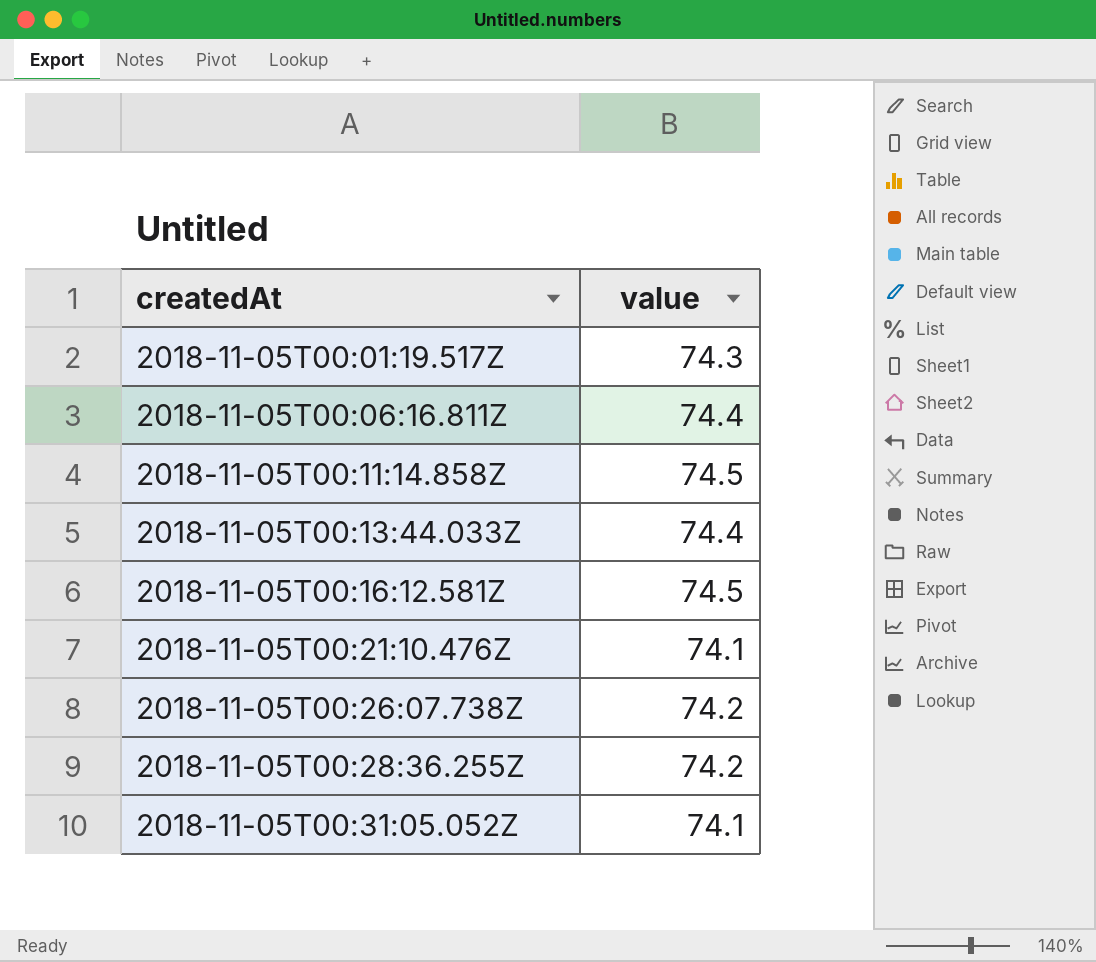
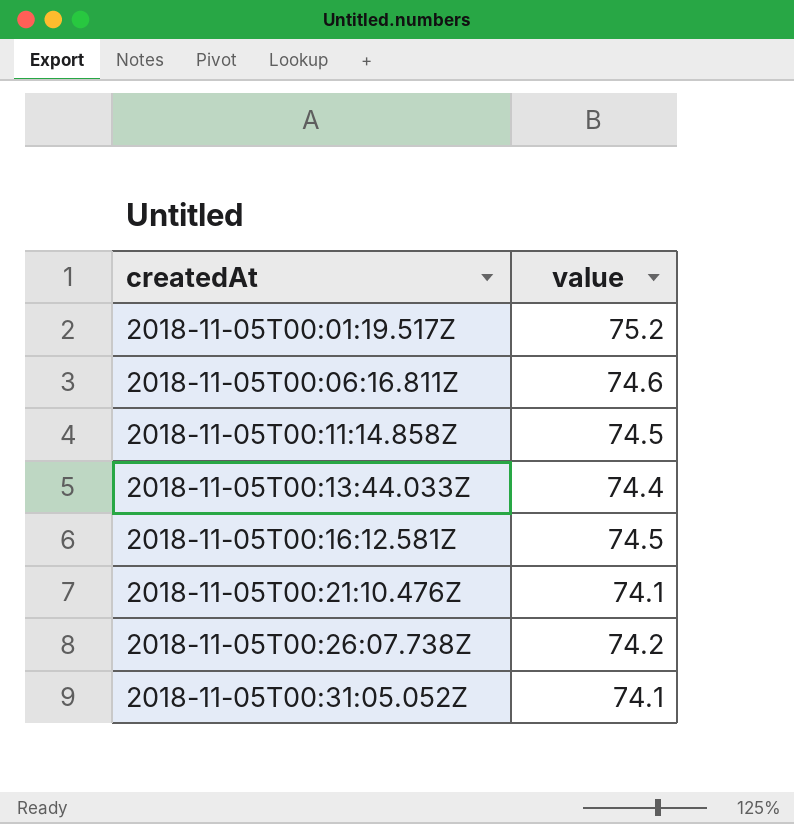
row 2018-11-05T00:28:36.255Z: 74.2 -> none
2018-11-05T00:01:19.517Z | value: 74.3 -> 75.2
2018-11-05T00:06:16.811Z | value: 74.4 -> 74.6

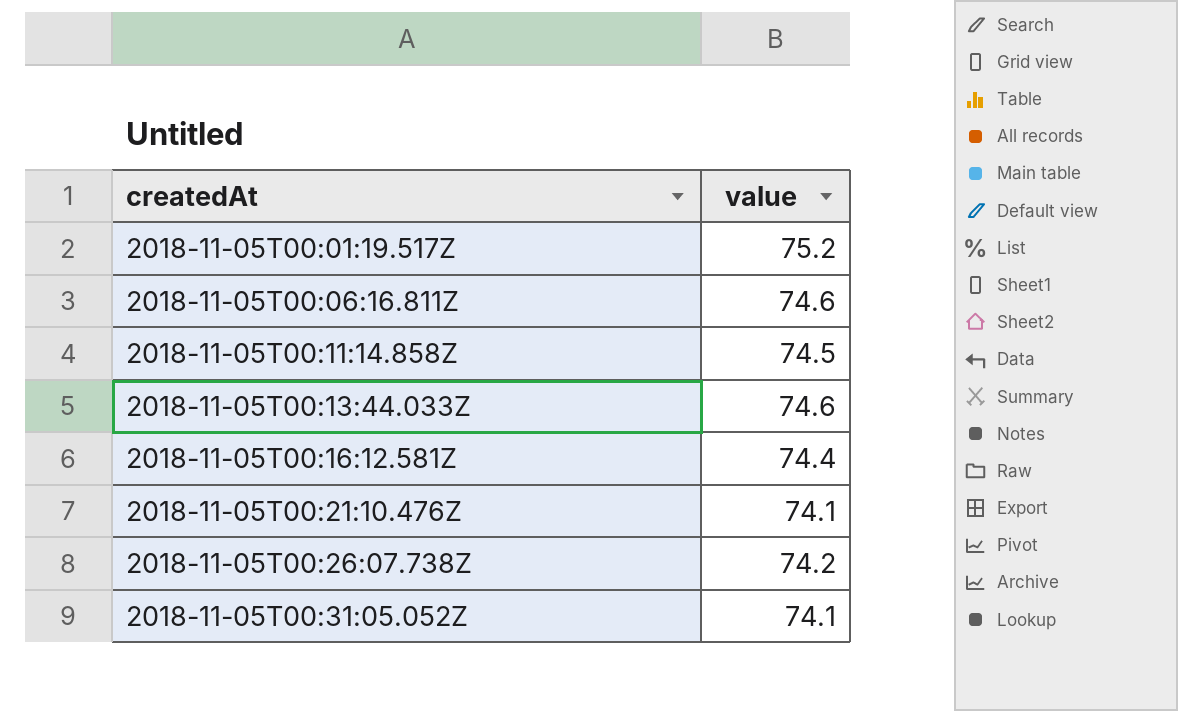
2018-11-05T00:13:44.033Z | value: 74.4 -> 74.6
2018-11-05T00:16:12.581Z | value: 74.5 -> 74.4

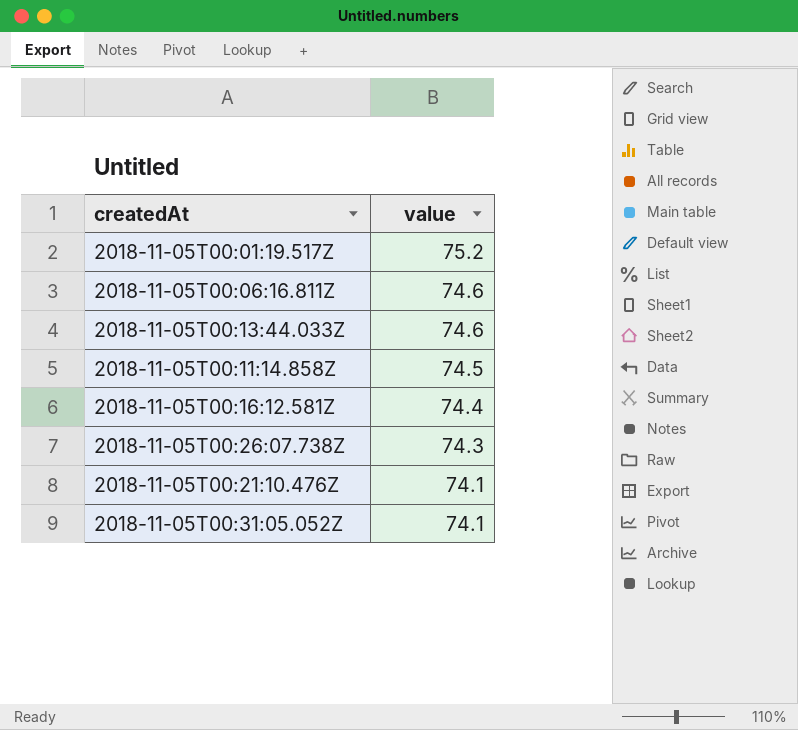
row order: createdAt ascending -> value descending
2018-11-05T00:26:07.738Z | value: 74.2 -> 74.3

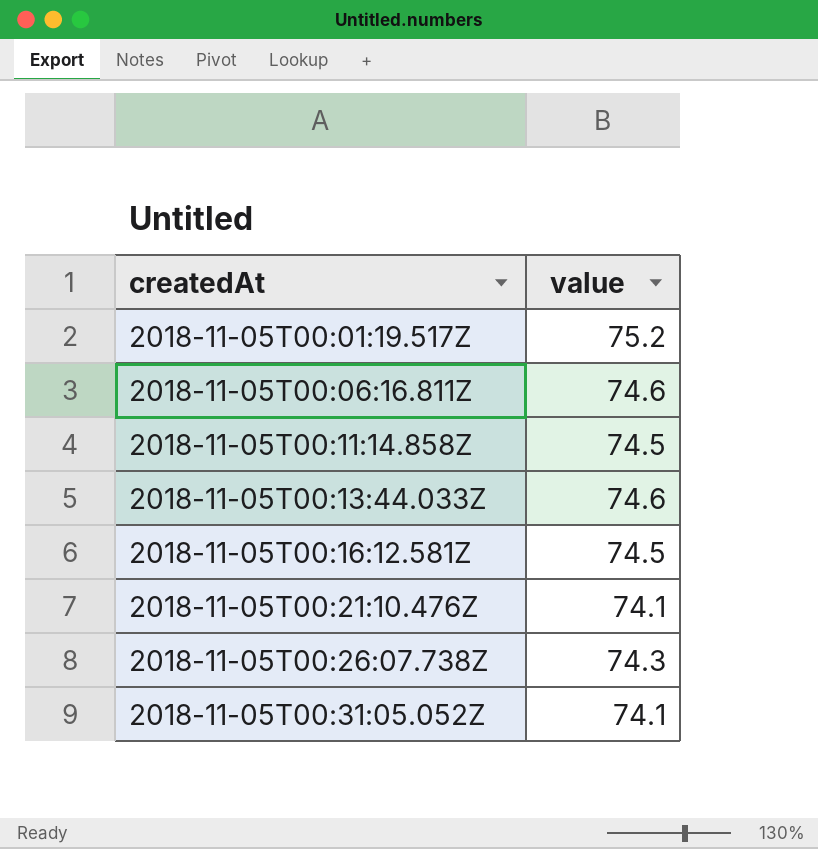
row order: value descending -> createdAt ascending
2018-11-05T00:16:12.581Z | value: 74.4 -> 74.5

